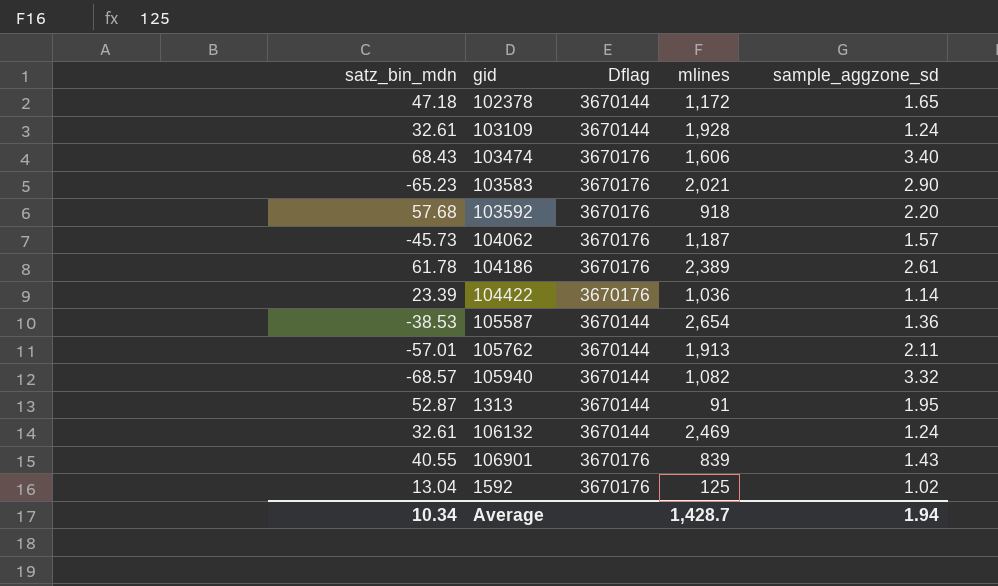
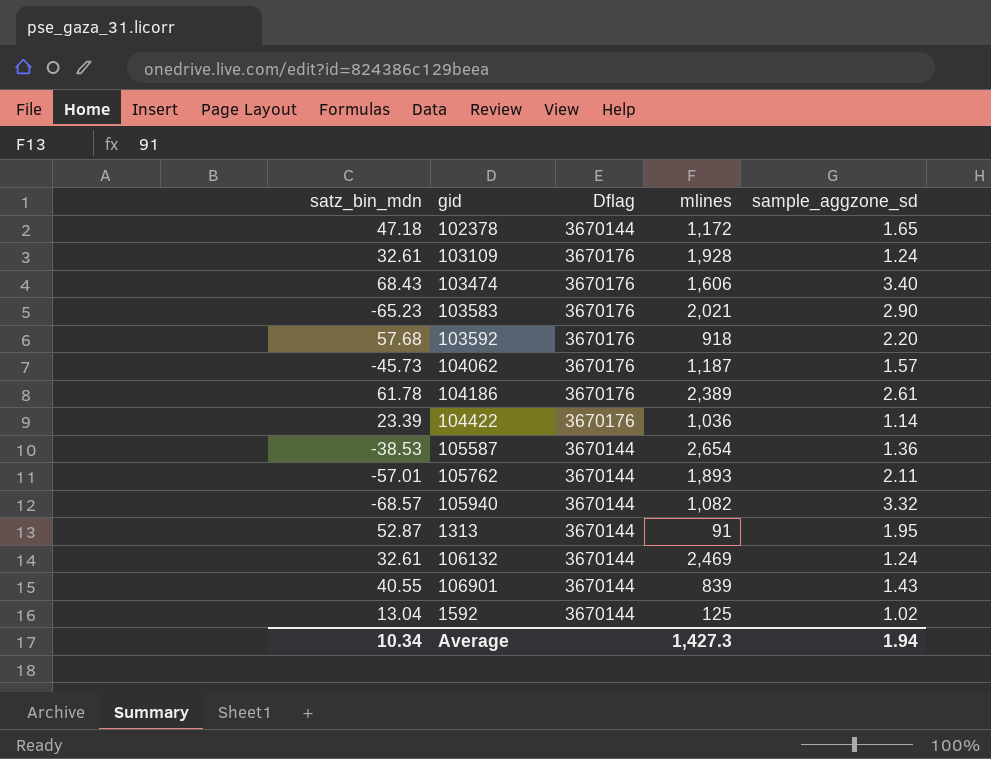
103109 | Dflag: 3670144 -> 3670176
105762 | mlines: 1,913 -> 1,893
106901 | Dflag: 3670176 -> 3670144
1592 | Dflag: 3670176 -> 3670144
Average | mlines: 1,428.7 -> 1,427.3

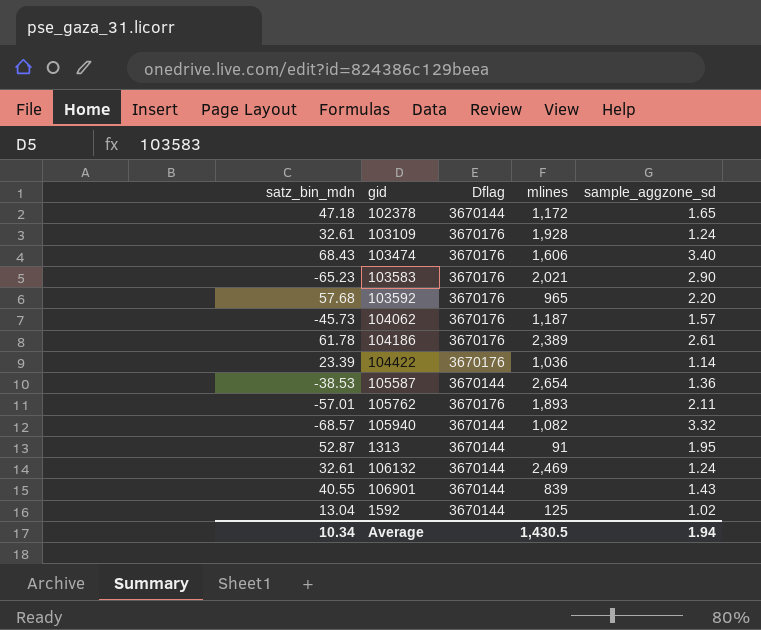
103592 | mlines: 918 -> 965
105762 | Dflag: 3670144 -> 3670176
Average | mlines: 1,427.3 -> 1,430.5

